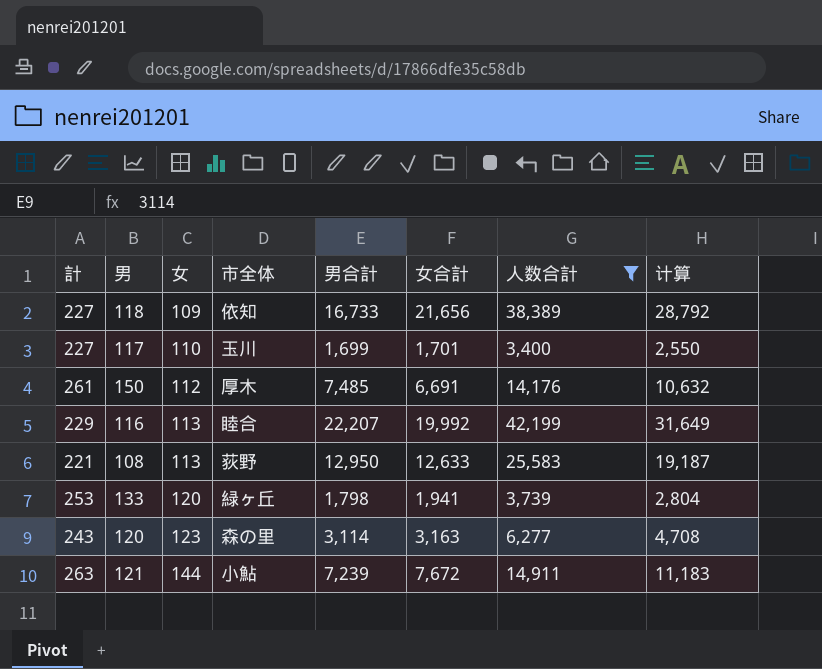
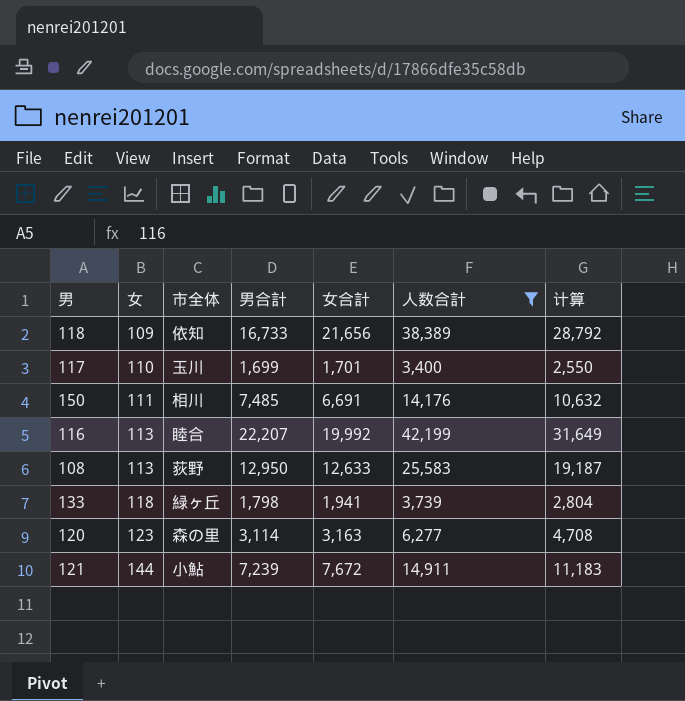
column 計 | position: 1 -> none
150 | 女: 112 -> 111
150 | 市全体: 厚木 -> 相川
133 | 女: 120 -> 118

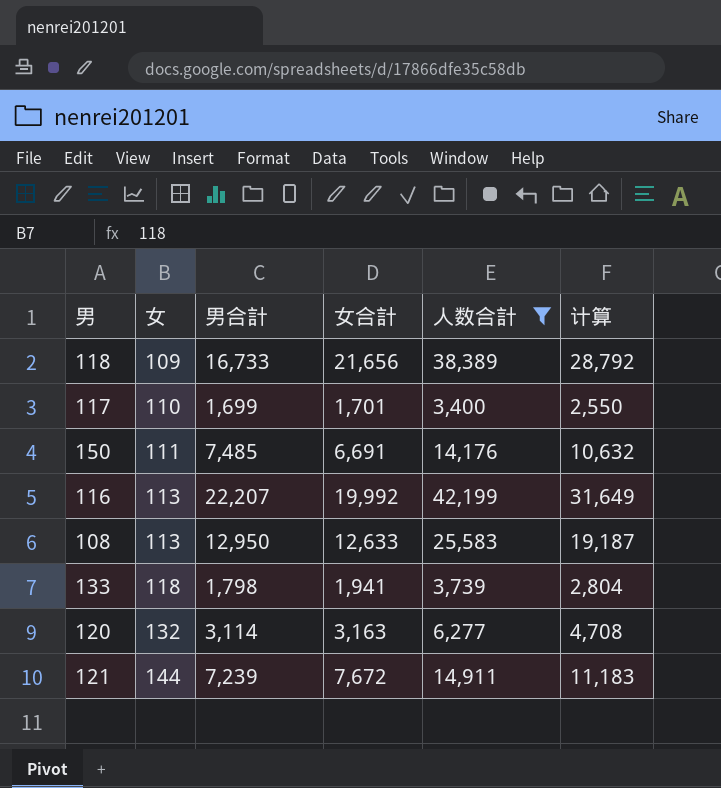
column 市全体 | position: 3 -> none
120 | 女: 123 -> 132

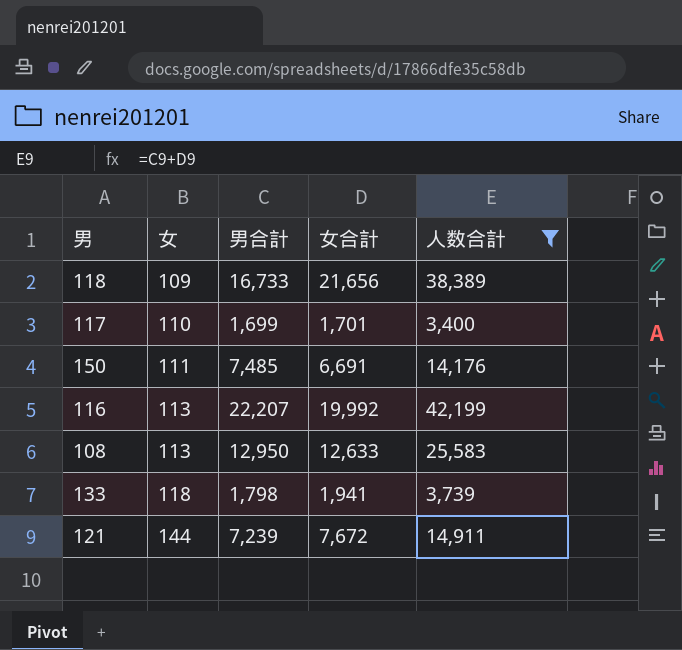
column 计算 | formula: [人数合計] * 0.75 -> none
row 120: 132 | 3,114 | 3,163 | 6,277 | 4,708 -> none

